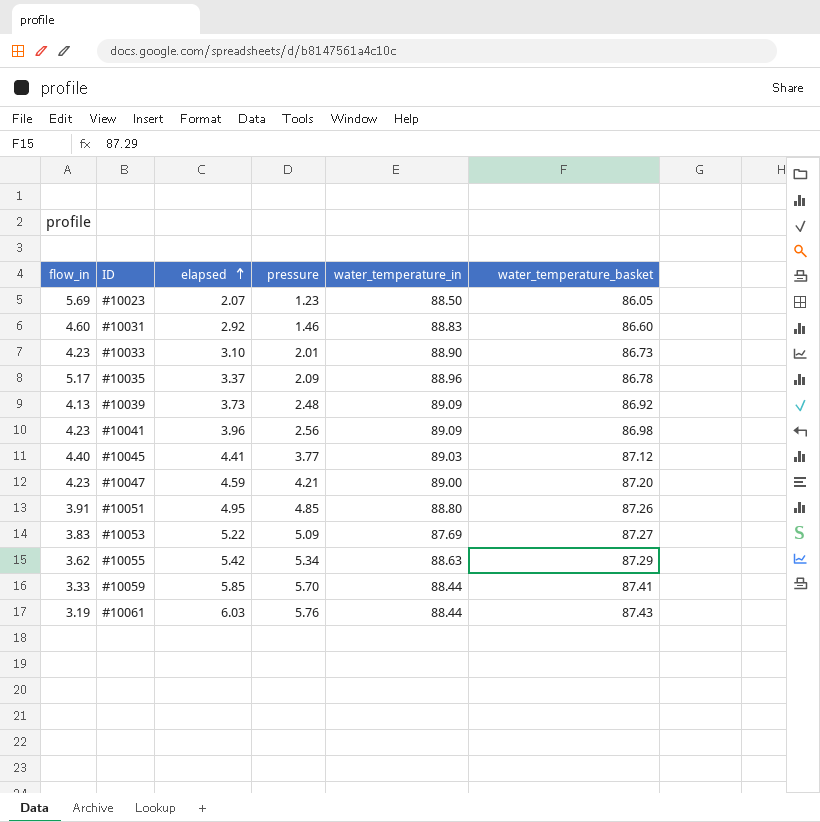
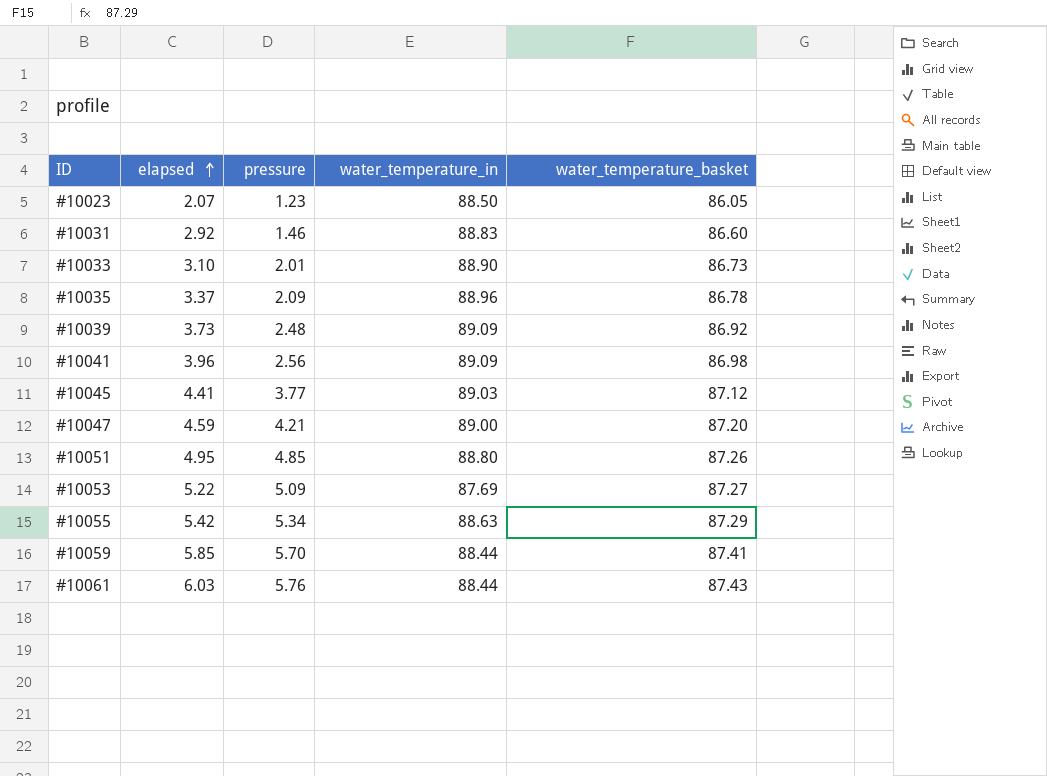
column flow_in | position: 1 -> none

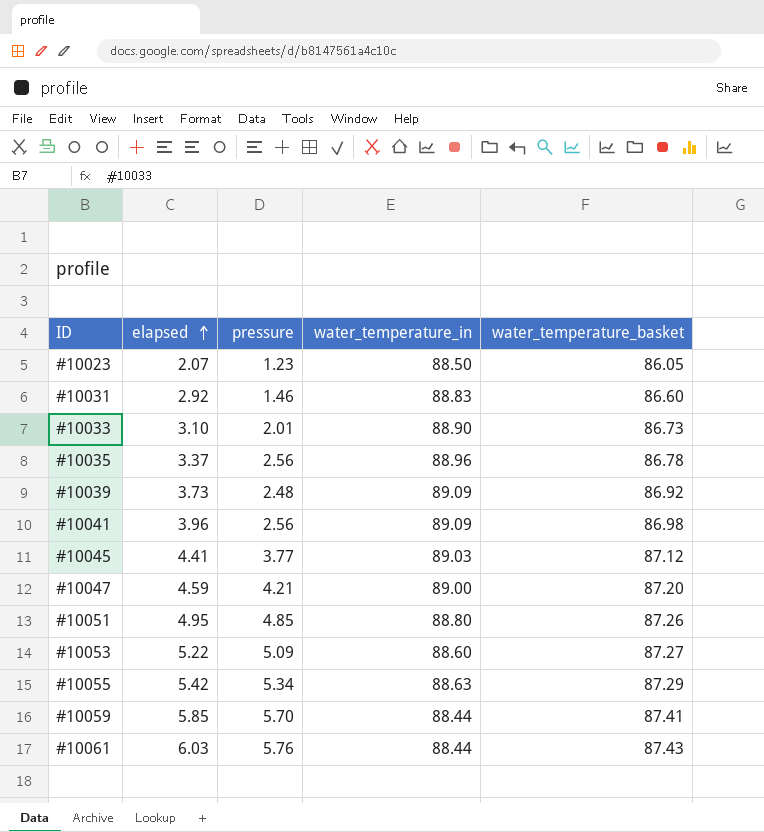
#10035 | pressure: 2.09 -> 2.56
#10053 | water_temperature_in: 87.69 -> 88.60

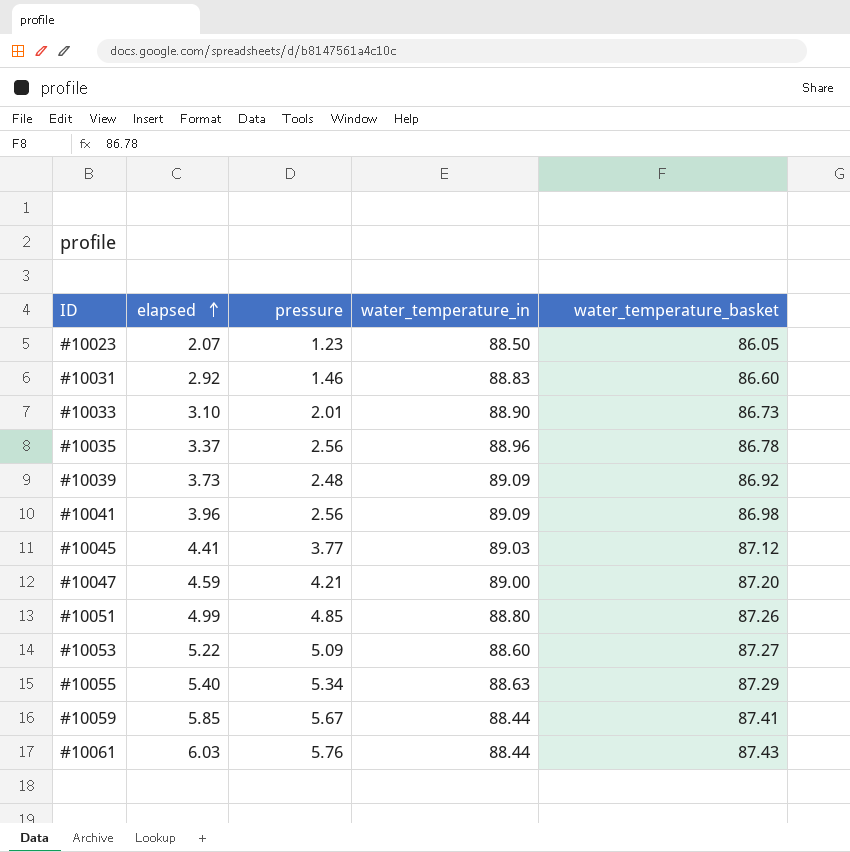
#10051 | elapsed: 4.95 -> 4.99
#10055 | elapsed: 5.42 -> 5.40
#10059 | pressure: 5.70 -> 5.67

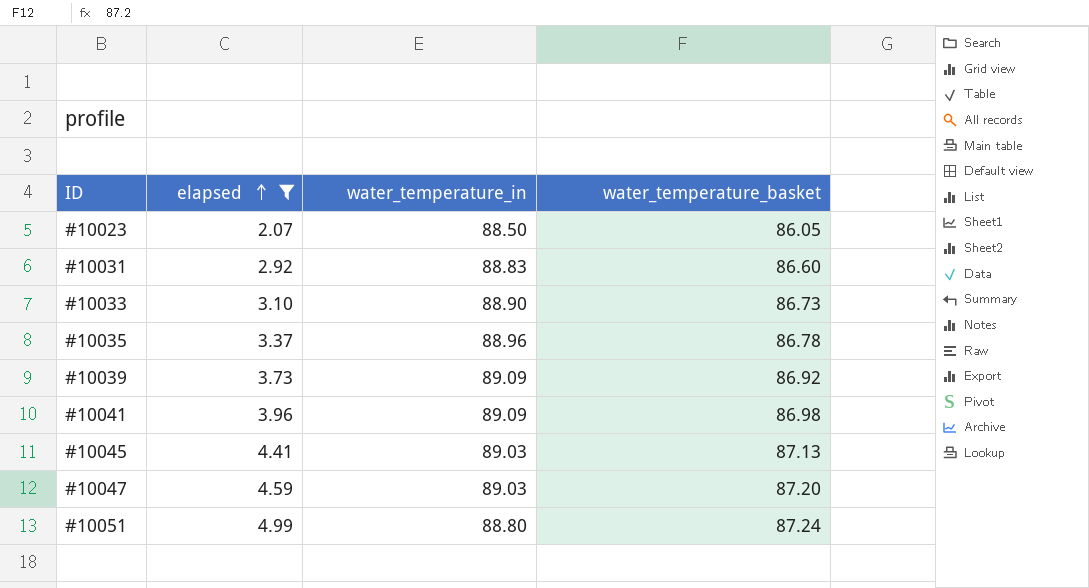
filter: none -> elapsed <= 4.99
column pressure | position: 3 -> none
#10045 | water_temperature_basket: 87.12 -> 87.13
#10047 | water_temperature_in: 89.00 -> 89.03
#10051 | water_temperature_basket: 87.26 -> 87.24

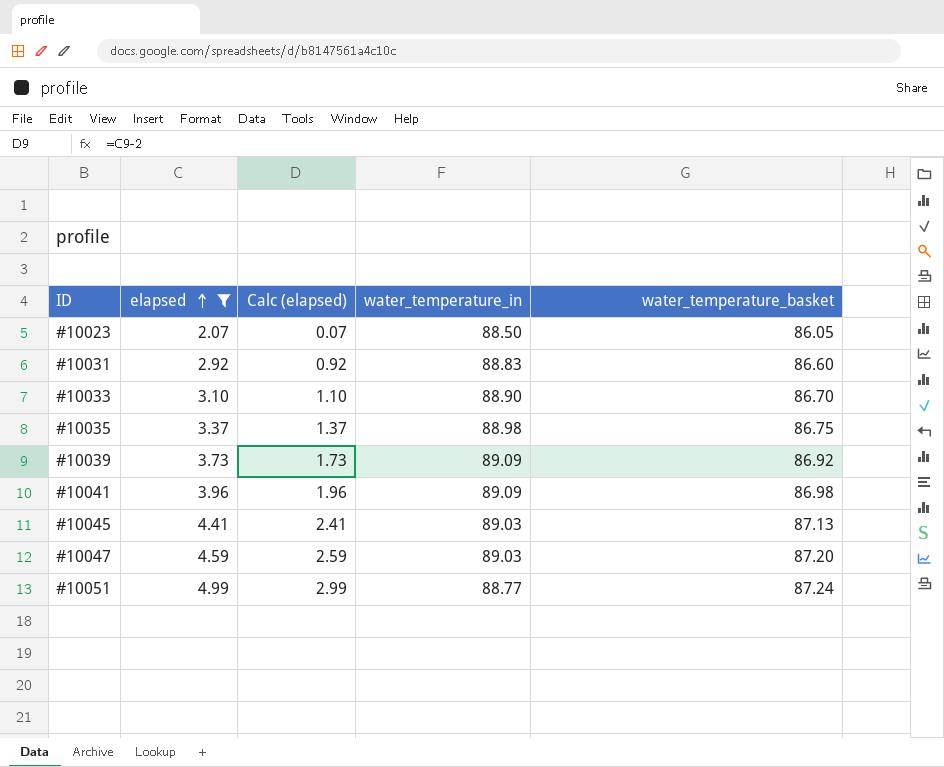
column Calc (elapsed) | formula: none -> [elapsed] - 2
#10033 | water_temperature_basket: 86.73 -> 86.70
#10035 | water_temperature_in: 88.96 -> 88.98
#10035 | water_temperature_basket: 86.78 -> 86.75
#10051 | water_temperature_in: 88.80 -> 88.77

